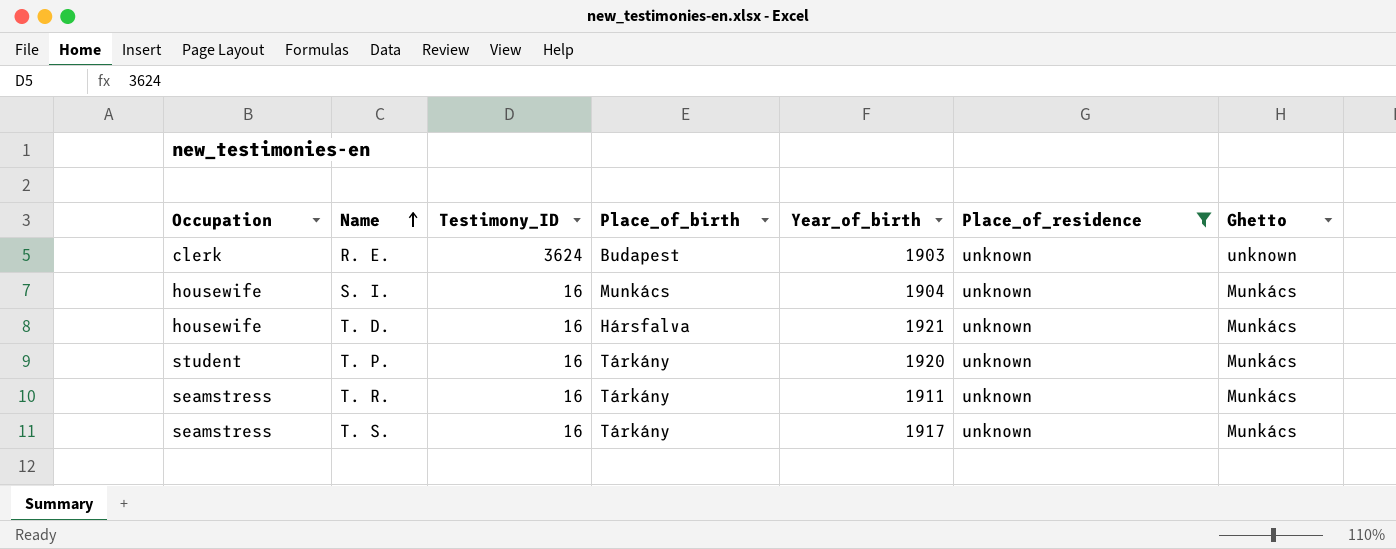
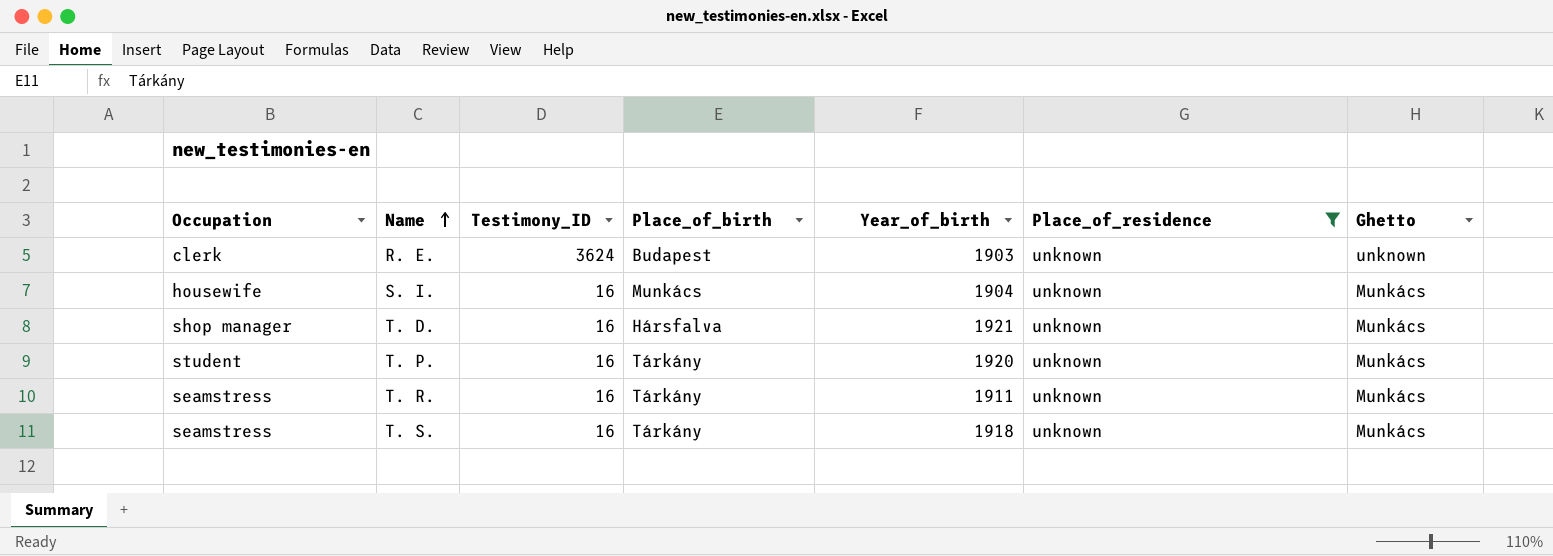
T. D. | Occupation: housewife -> shop manager
T. S. | Year_of_birth: 1917 -> 1918

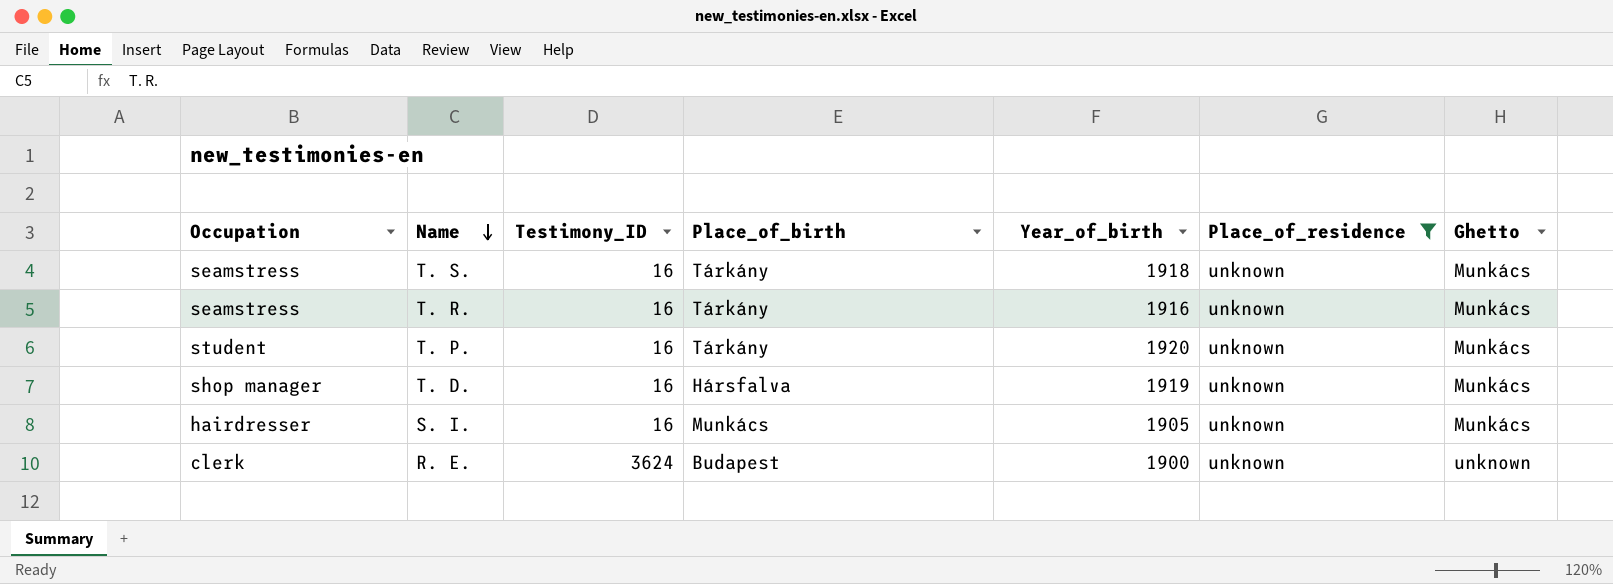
row order: Name ascending -> Name descending
T. R. | Year_of_birth: 1911 -> 1916
T. D. | Year_of_birth: 1921 -> 1919
S. I. | Occupation: housewife -> hairdresser
S. I. | Year_of_birth: 1904 -> 1905
R. E. | Year_of_birth: 1903 -> 1900

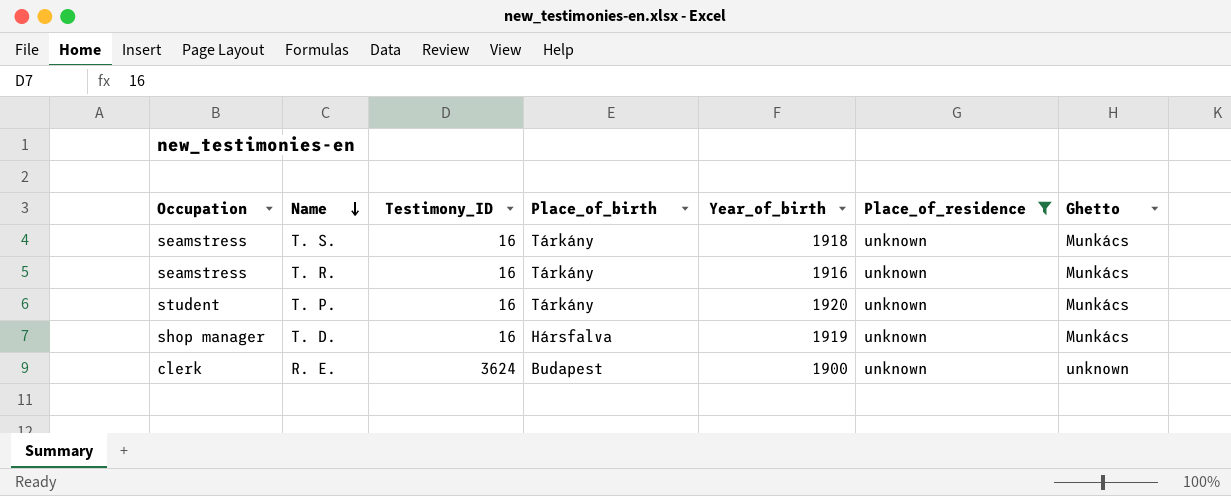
row S. I.: hairdresser | 16 | Munkács | 1905 | unknown | Munkács -> none

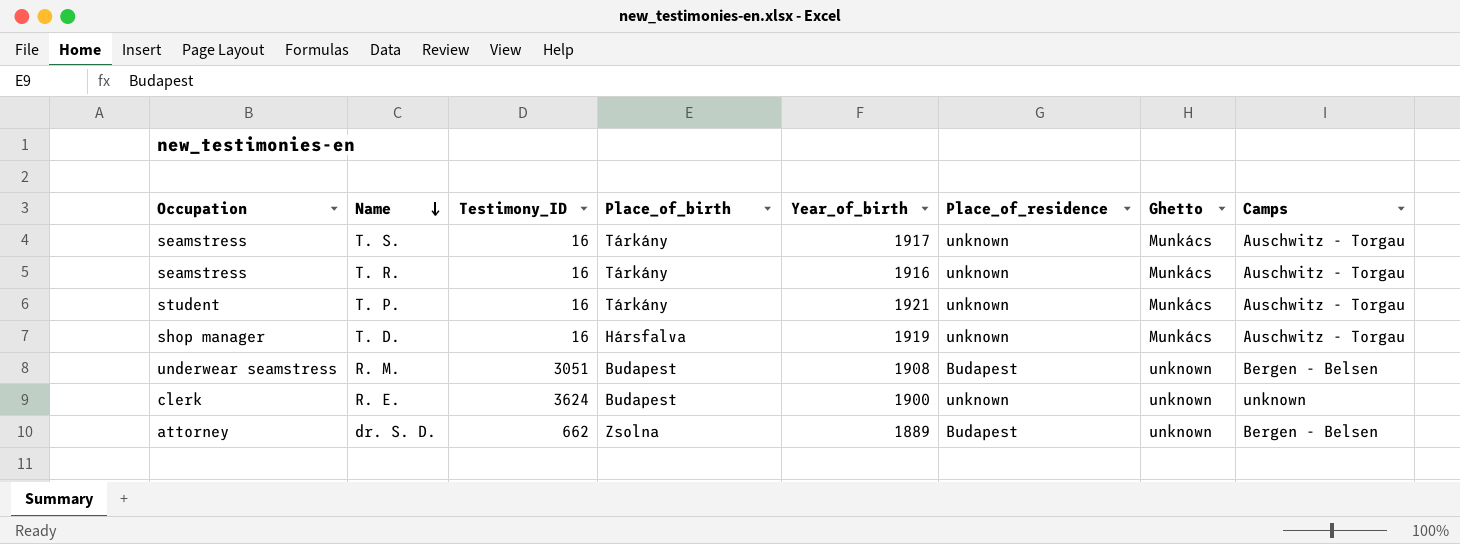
filter: Place_of_residence = unknown -> none
column Camps | position: none -> 8
T. S. | Year_of_birth: 1918 -> 1917
T. P. | Year_of_birth: 1920 -> 1921

